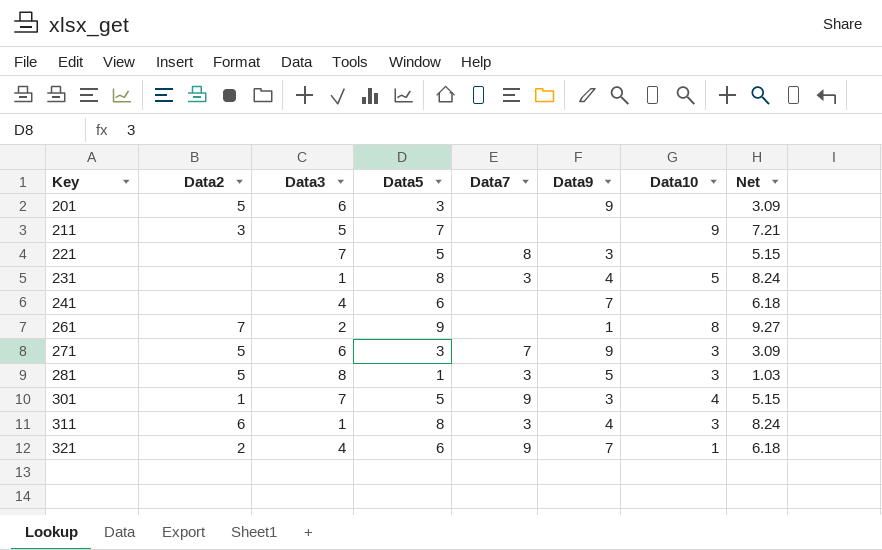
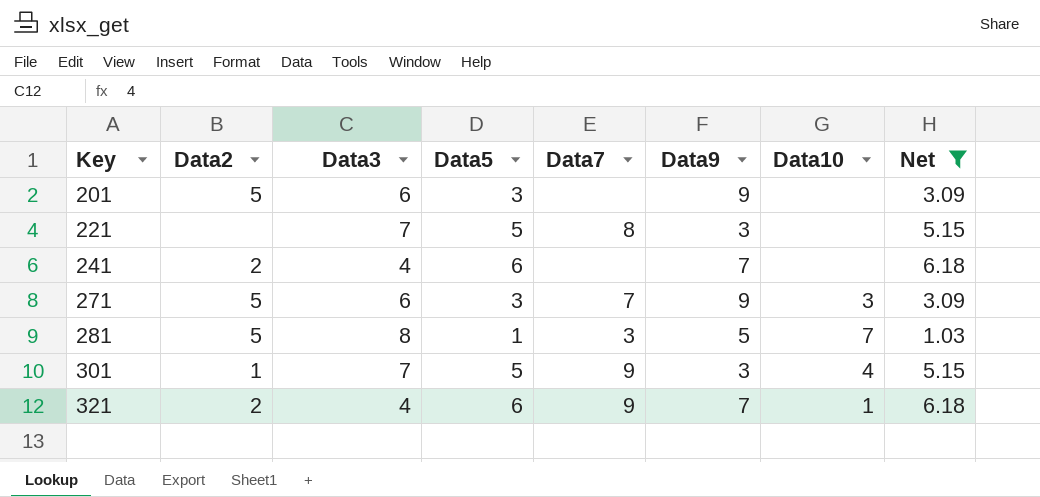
filter: none -> Net <= 6.18
241 | Data2: none -> 2
281 | Data10: 3 -> 7

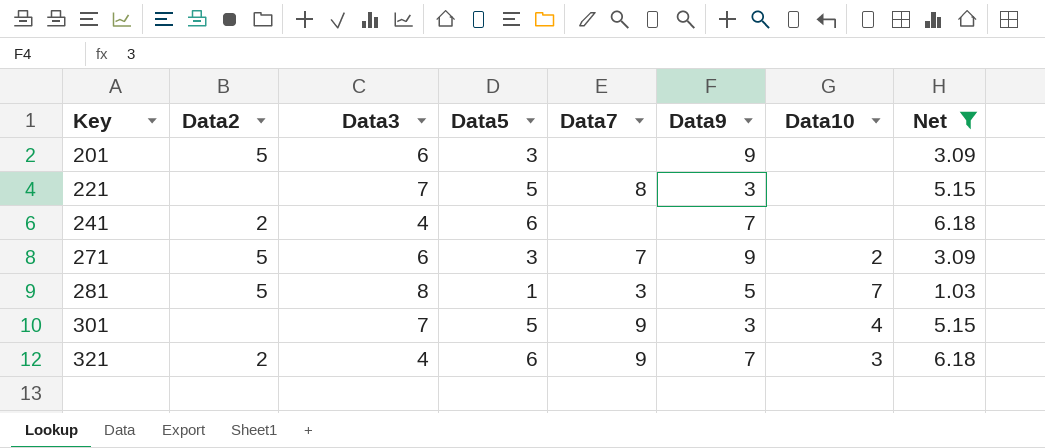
271 | Data10: 3 -> 2
301 | Data2: 1 -> none
321 | Data10: 1 -> 3

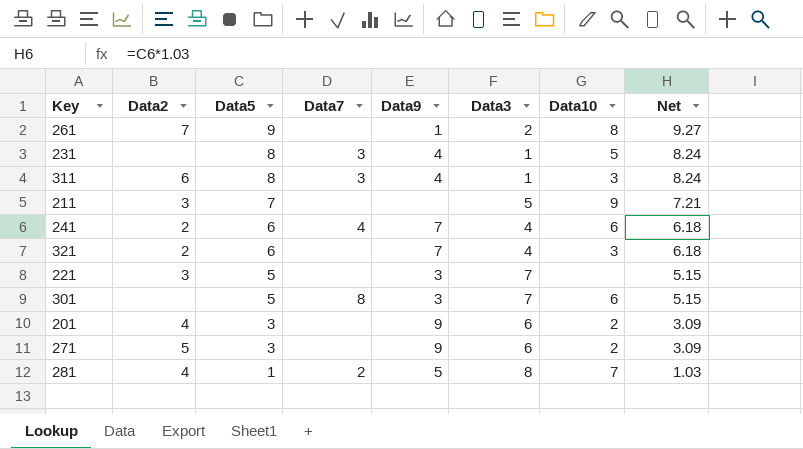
filter: Net <= 6.18 -> none
row order: Key ascending -> Data5 descending
column Data3 | position: 3 -> 6
241 | Data7: none -> 4
241 | Data10: none -> 6
321 | Data7: 9 -> none
221 | Data2: none -> 3
221 | Data7: 8 -> none
301 | Data7: 9 -> 8
301 | Data10: 4 -> 6
201 | Data2: 5 -> 4
201 | Data10: none -> 2
271 | Data7: 7 -> none
281 | Data2: 5 -> 4
281 | Data7: 3 -> 2

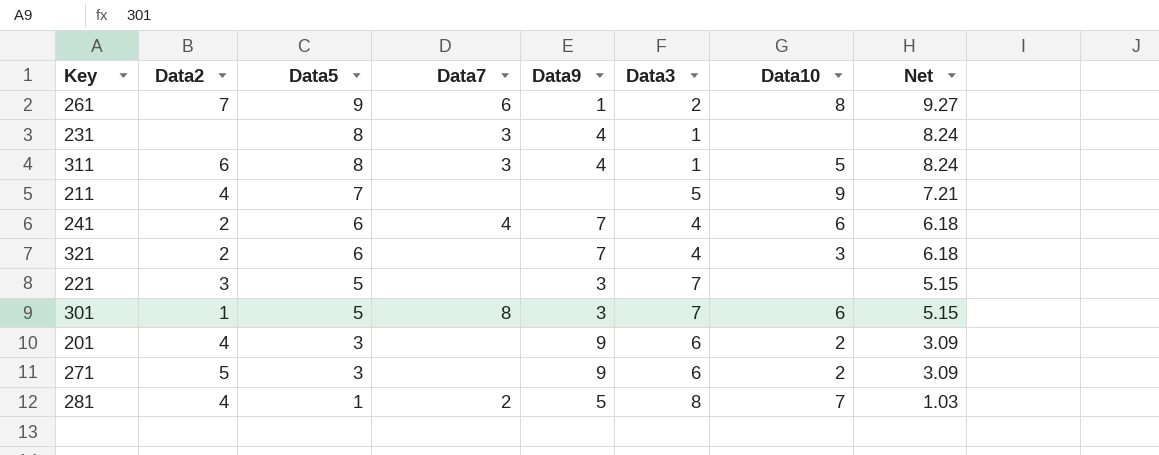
261 | Data7: none -> 6
231 | Data10: 5 -> none
311 | Data10: 3 -> 5
211 | Data2: 3 -> 4
301 | Data2: none -> 1

